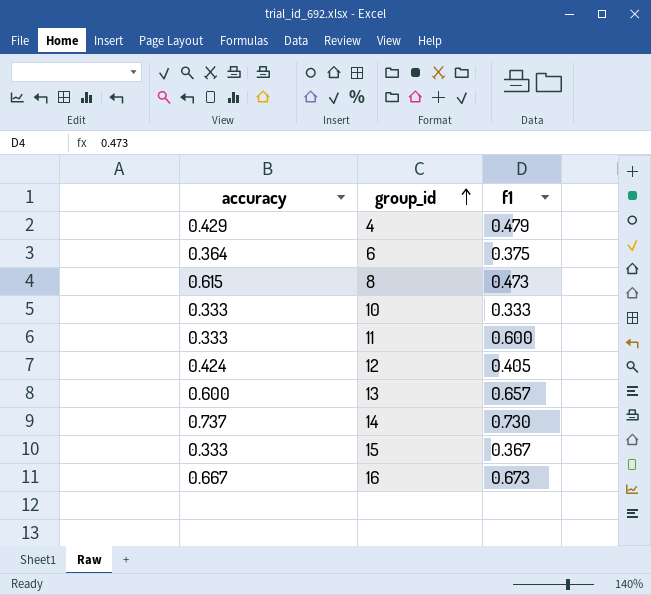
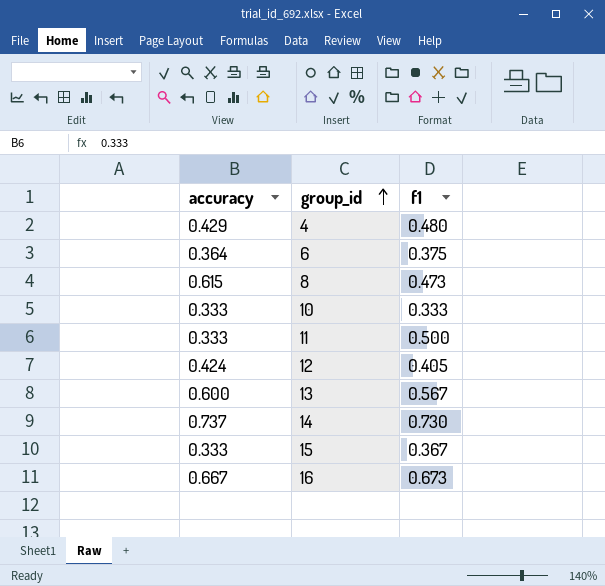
4 | f1: 0.479 -> 0.480
11 | f1: 0.600 -> 0.500
13 | f1: 0.657 -> 0.567

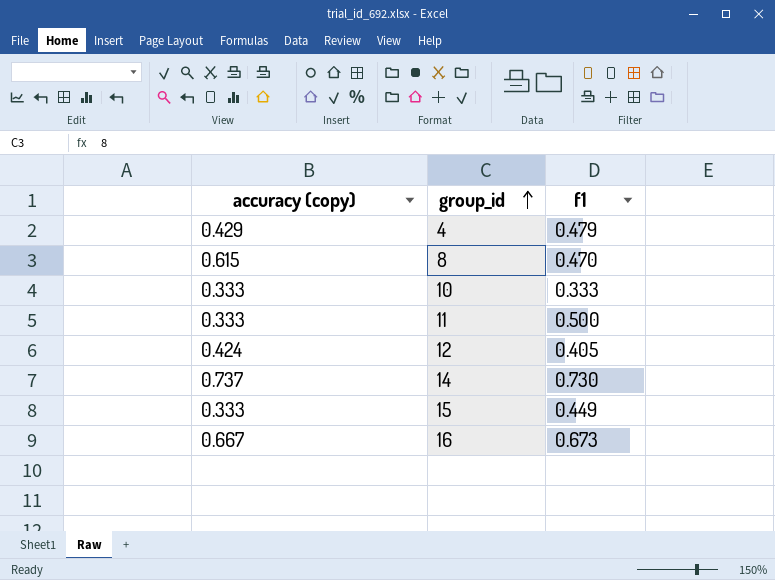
column name: accuracy -> accuracy (copy)
row 6: 0.364 | 0.375 -> none
row 13: 0.600 | 0.567 -> none
4 | f1: 0.480 -> 0.479
8 | f1: 0.473 -> 0.470
15 | f1: 0.367 -> 0.449

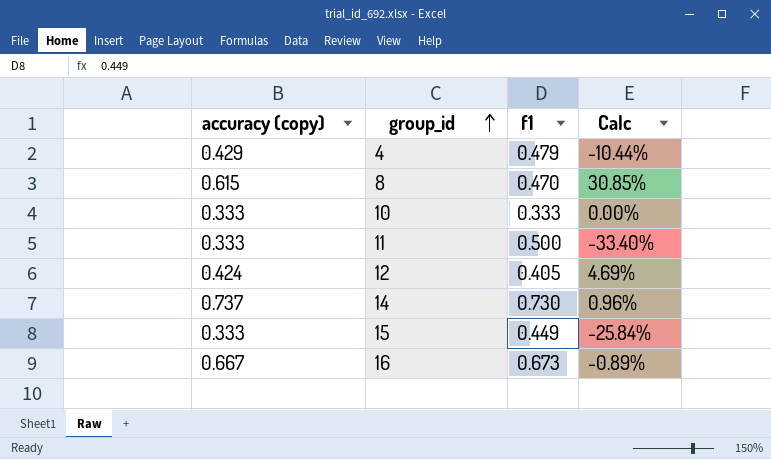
column Calc | formula: none -> ([accuracy (copy)] - [f1]) / [f1]

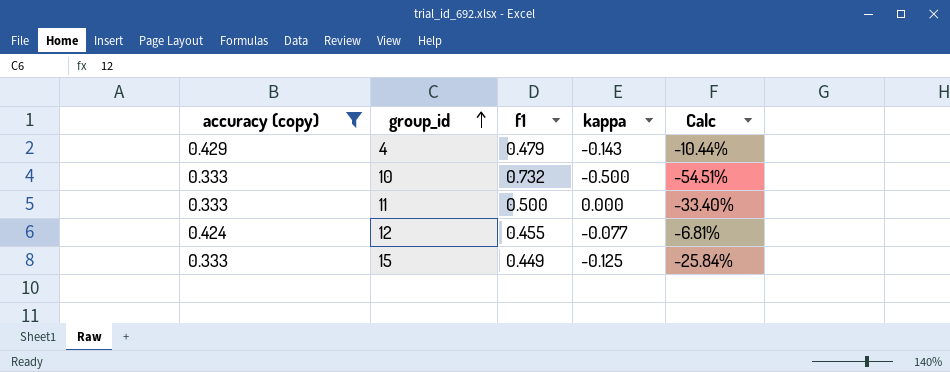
filter: none -> accuracy (copy) <= 0.429
column kappa | position: none -> 4
10 | f1: 0.333 -> 0.732
10 | Calc: 0.00% -> -54.51%
12 | f1: 0.405 -> 0.455
12 | Calc: 4.69% -> -6.81%

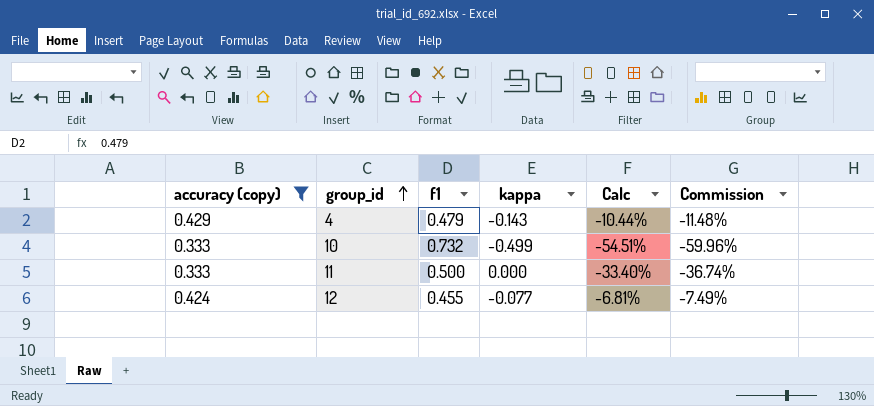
column Commission | formula: none -> [Calc] * 1.1
row 15: 0.333 | 0.449 | -0.125 | -25.84% -> none
10 | kappa: -0.500 -> -0.499

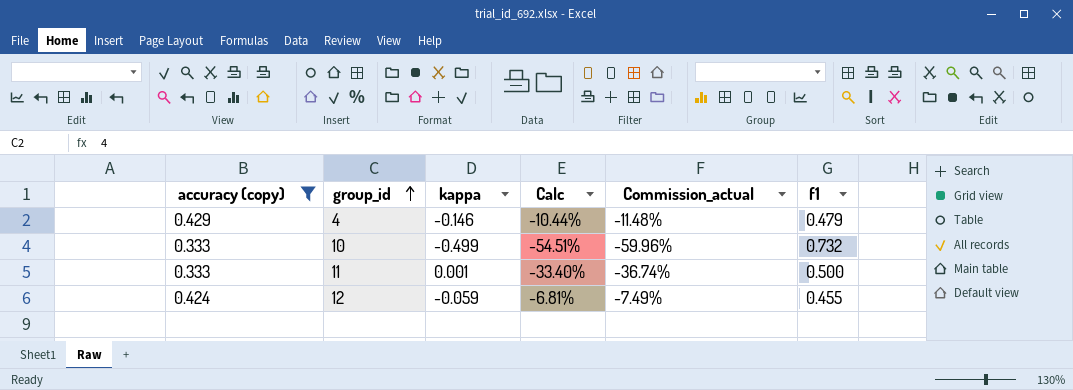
column name: Commission -> Commission_actual
column f1 | position: 3 -> 6
4 | kappa: -0.143 -> -0.146
11 | kappa: 0.000 -> 0.001
12 | kappa: -0.077 -> -0.059

